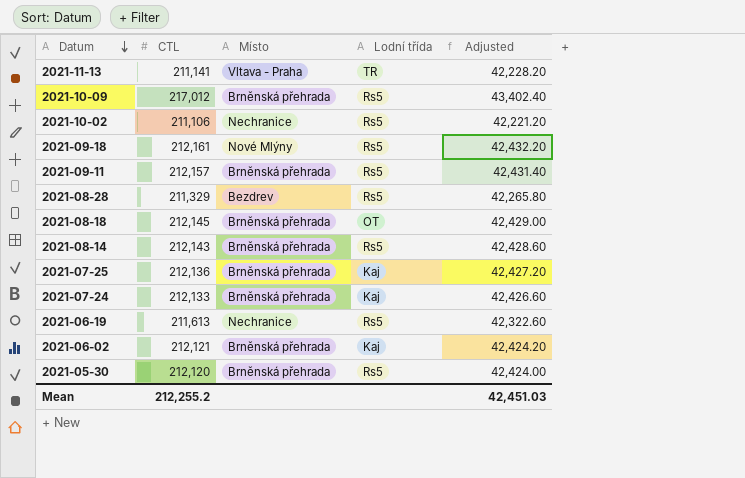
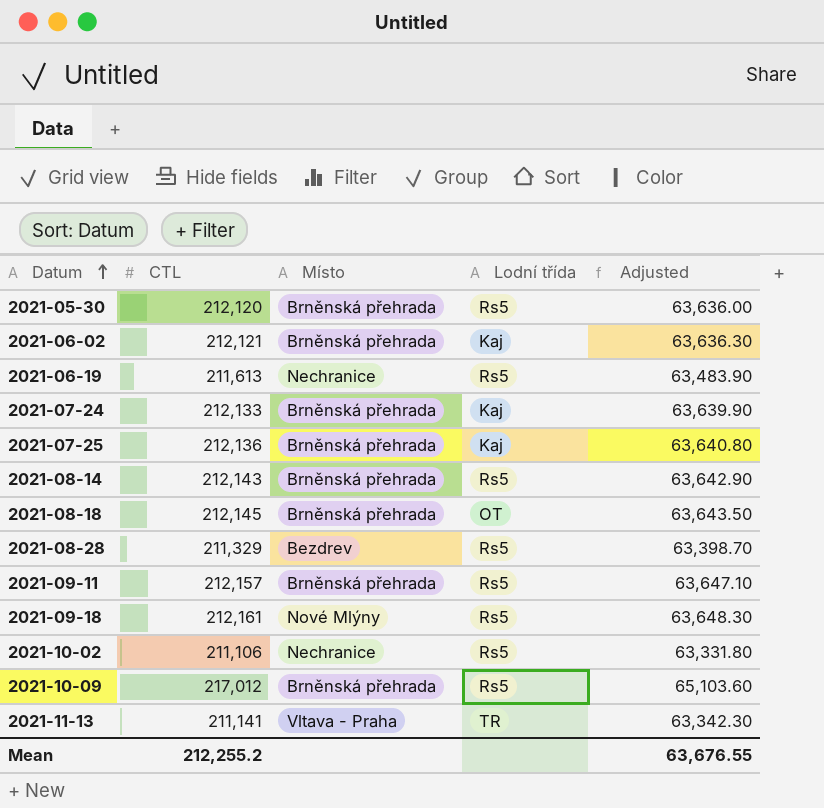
row order: Datum descending -> Datum ascending
column Adjusted | formula: [CTL] * 0.2 -> [CTL] * 0.3
Mean | Adjusted: 42,451.03 -> 63,676.55

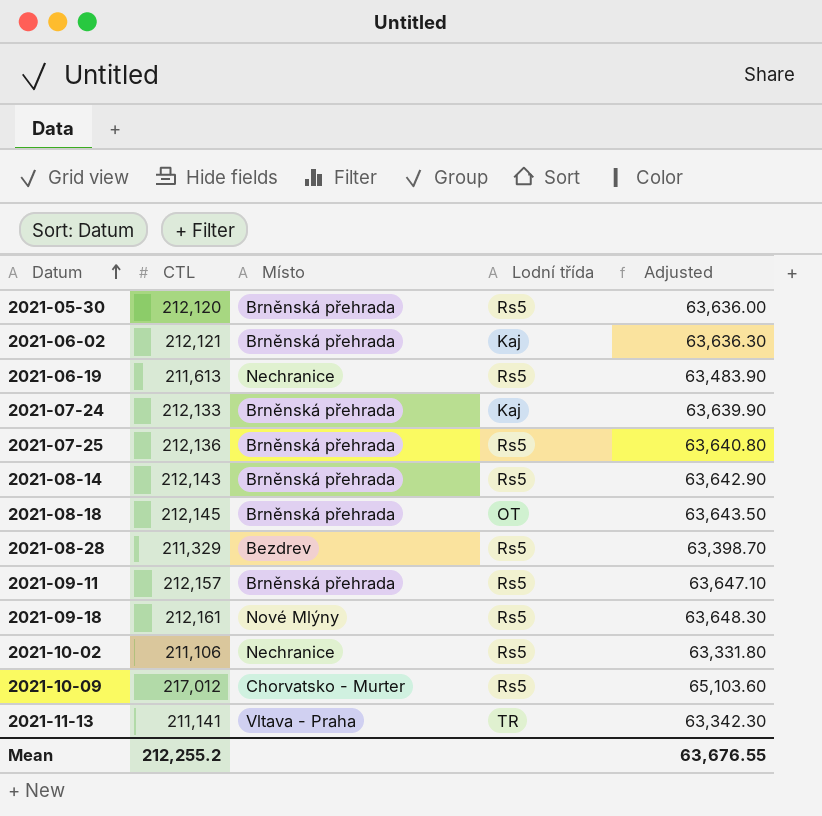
2021-07-25 | Lodní třída: Kaj -> Rs5
2021-10-09 | Místo: Brněnská přehrada -> Chorvatsko - Murter

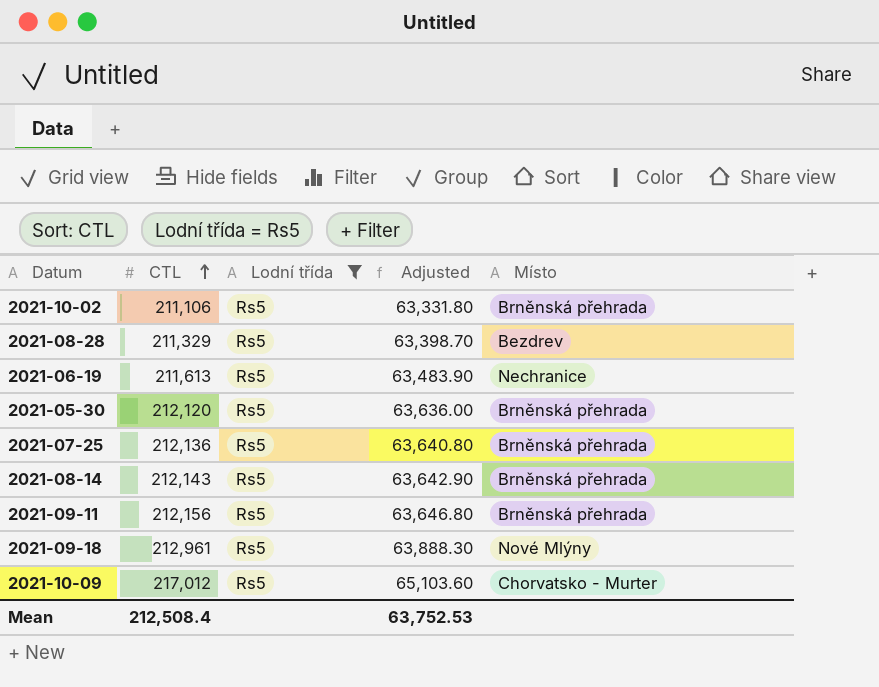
filter: none -> Lodní třída = Rs5
row order: Datum ascending -> CTL ascending
column Místo | position: 3 -> 5
2021-10-02 | Místo: Nechranice -> Brněnská přehrada
2021-09-11 | CTL: 212,157 -> 212,156
2021-09-11 | Adjusted: 63,647.10 -> 63,646.80
2021-09-18 | CTL: 212,161 -> 212,961
2021-09-18 | Adjusted: 63,648.30 -> 63,888.30
Mean | CTL: 212,255.2 -> 212,508.4
Mean | Adjusted: 63,676.55 -> 63,752.53

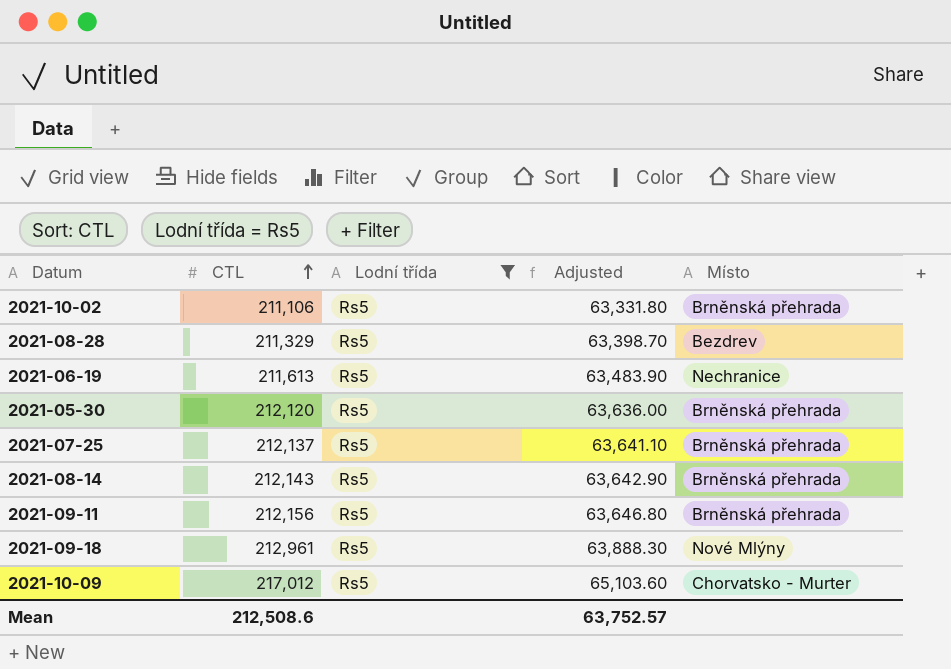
2021-07-25 | CTL: 212,136 -> 212,137
2021-07-25 | Adjusted: 63,640.80 -> 63,641.10
Mean | CTL: 212,508.4 -> 212,508.6
Mean | Adjusted: 63,752.53 -> 63,752.57

